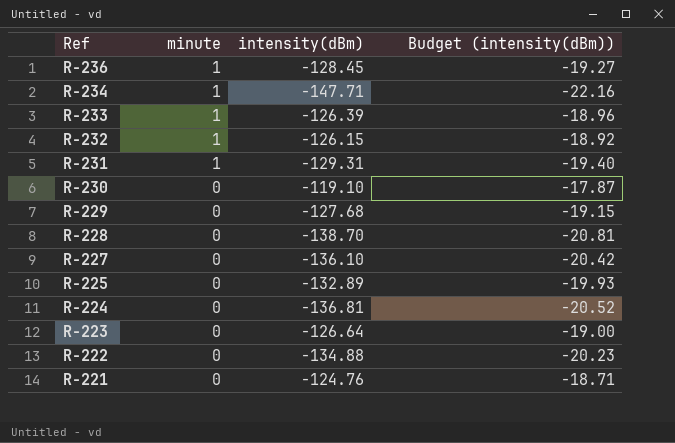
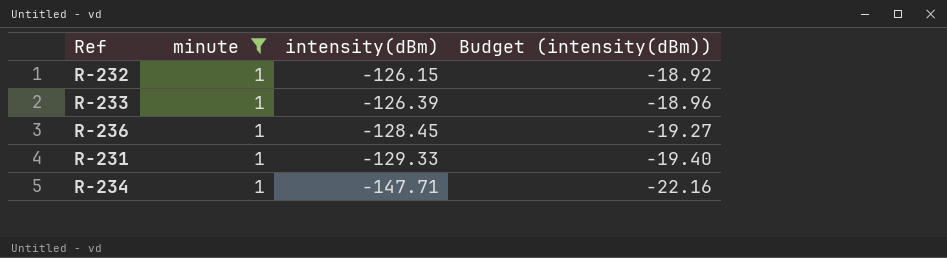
filter: none -> minute = 1
row order: Ref descending -> intensity(dBm) descending
R-231 | intensity(dBm): -129.31 -> -129.33

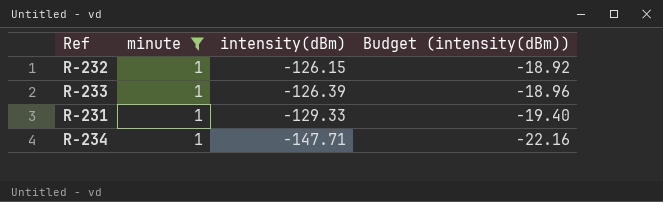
row R-236: 1 | -128.45 | -19.27 -> none

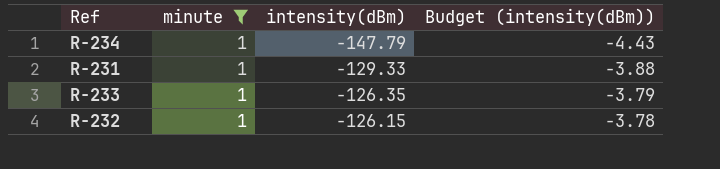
row order: intensity(dBm) descending -> intensity(dBm) ascending
column Budget (intensity(dBm)) | formula: [intensity(dBm)] * 0.15 -> [intensity(dBm)] * 0.03
R-234 | intensity(dBm): -147.71 -> -147.79
R-233 | intensity(dBm): -126.39 -> -126.35

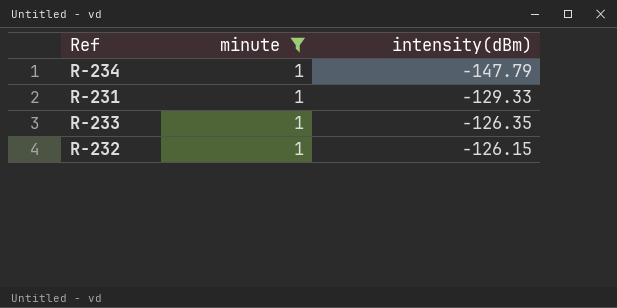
column Budget (intensity(dBm)) | formula: [intensity(dBm)] * 0.03 -> none

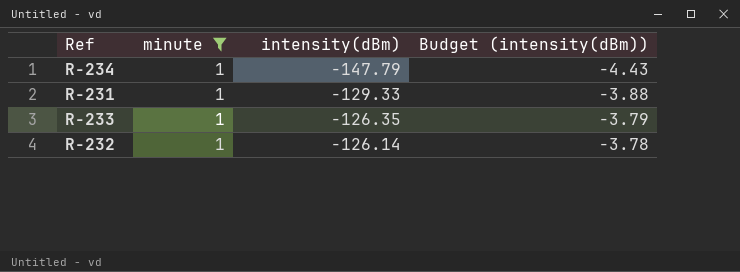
column Budget (intensity(dBm)) | formula: none -> [intensity(dBm)] * 0.03
R-232 | intensity(dBm): -126.15 -> -126.14

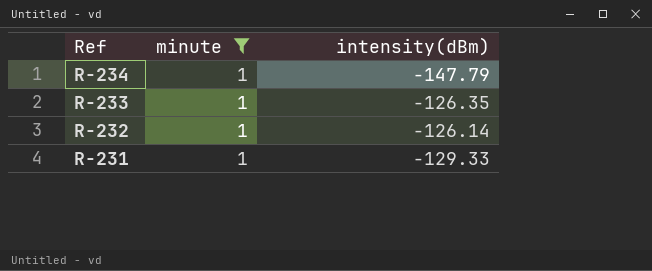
row order: intensity(dBm) ascending -> Ref descending
column Budget (intensity(dBm)) | formula: [intensity(dBm)] * 0.03 -> none

